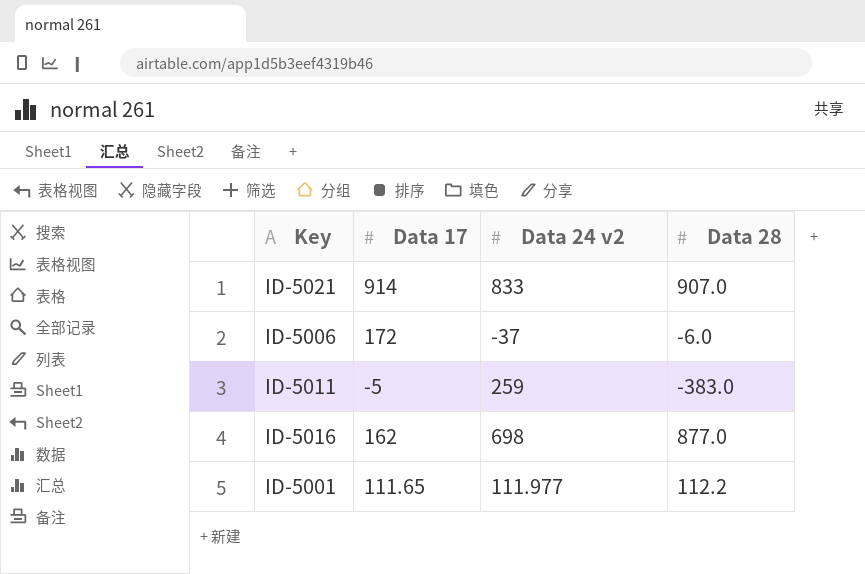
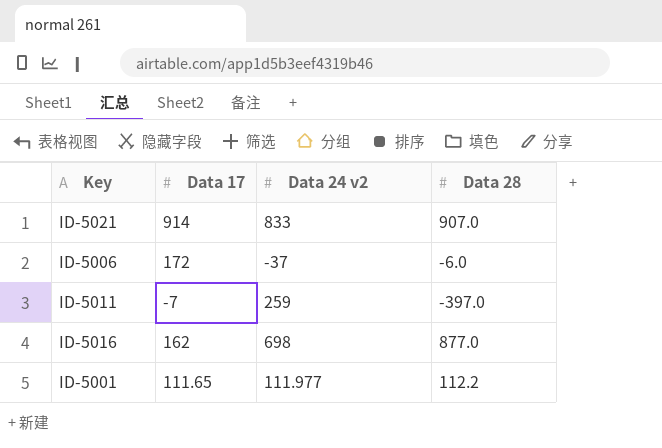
ID-5011 | Data 17: -5 -> -7
ID-5011 | Data 28: -383.0 -> -397.0

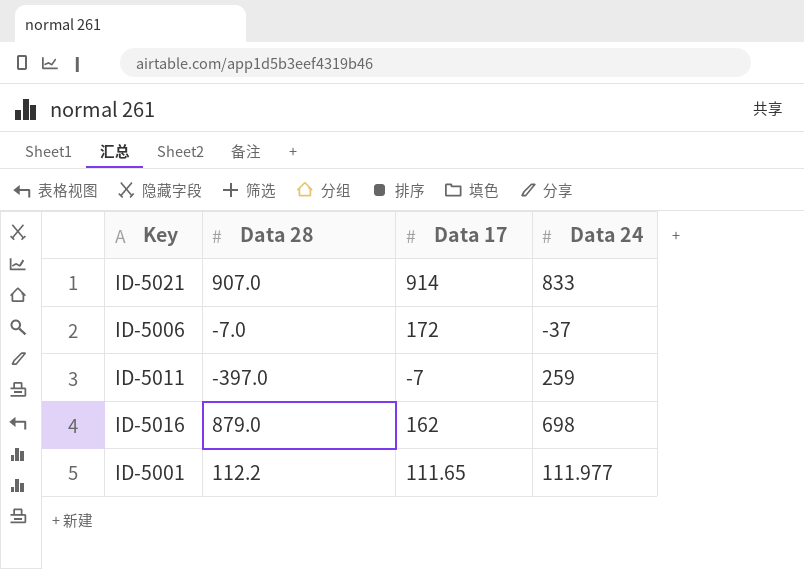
column Data 28 | position: 4 -> 2
column name: Data 24 v2 -> Data 24
ID-5006 | Data 28: -6.0 -> -7.0
ID-5016 | Data 28: 877.0 -> 879.0

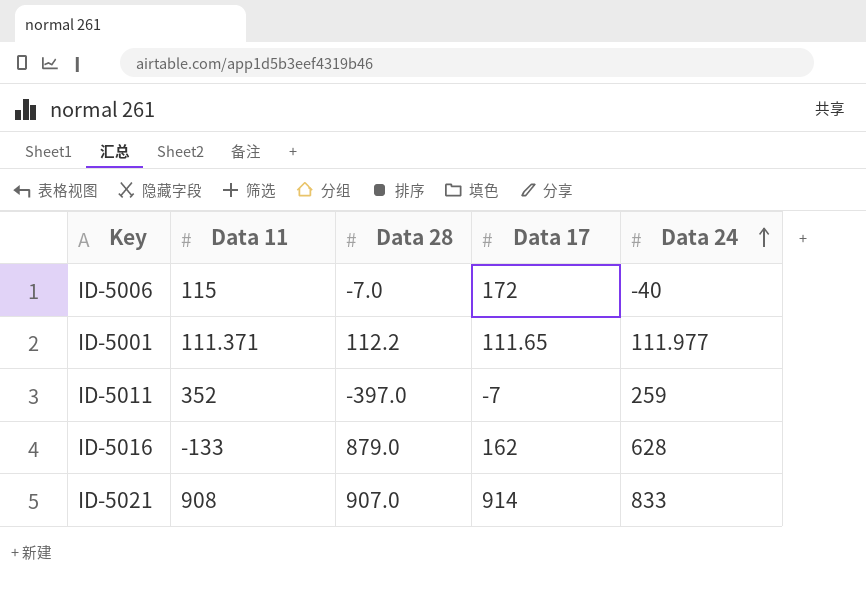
row order: none -> Data 24 ascending
column Data 11 | position: none -> 2
ID-5006 | Data 24: -37 -> -40
ID-5016 | Data 24: 698 -> 628

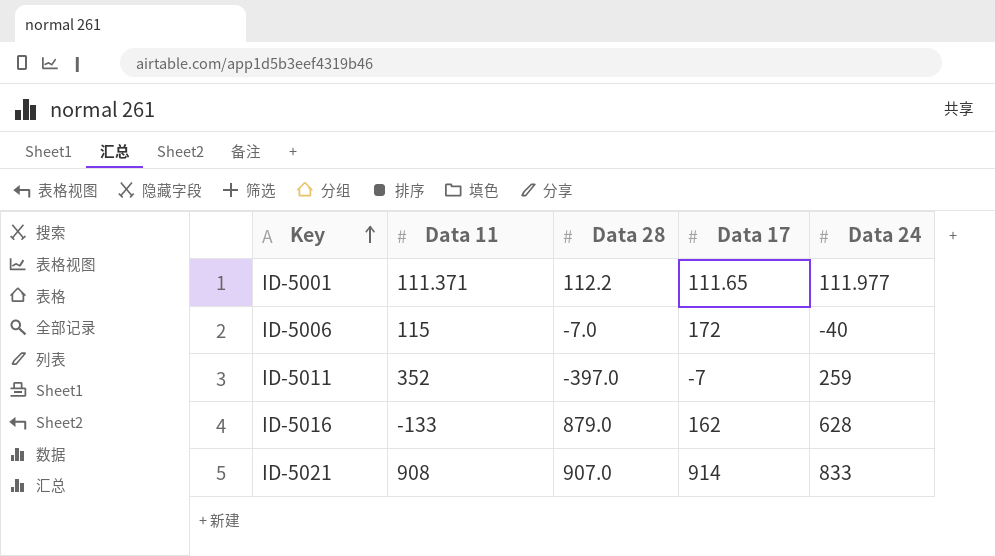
row order: Data 24 ascending -> Key ascending

